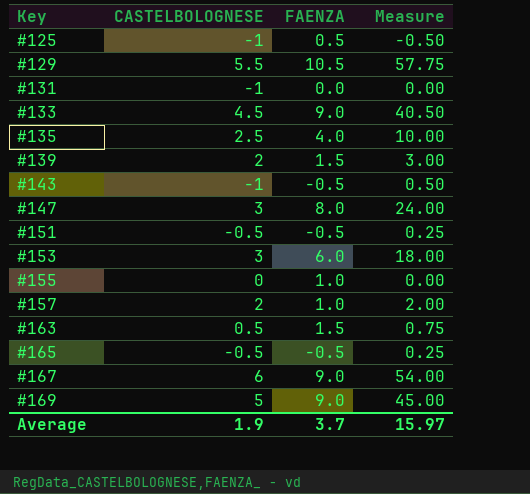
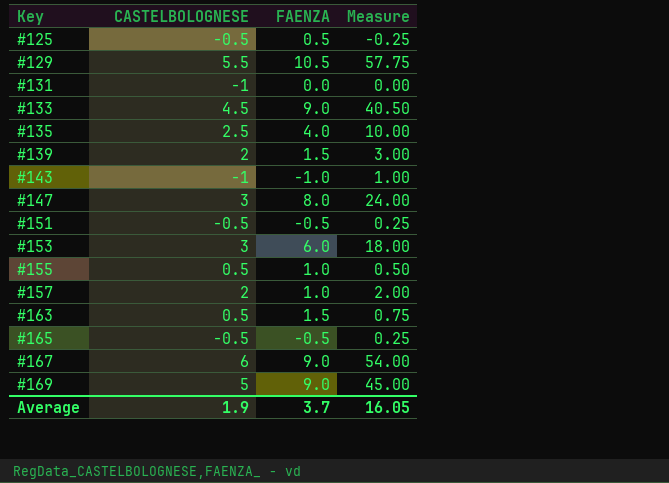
#125 | CASTELBOLOGNESE: -1 -> -0.5
#125 | Measure: -0.50 -> -0.25
#143 | FAENZA: -0.5 -> -1.0
#143 | Measure: 0.50 -> 1.00
#155 | CASTELBOLOGNESE: 0 -> 0.5
#155 | Measure: 0.00 -> 0.50
Average | Measure: 15.97 -> 16.05

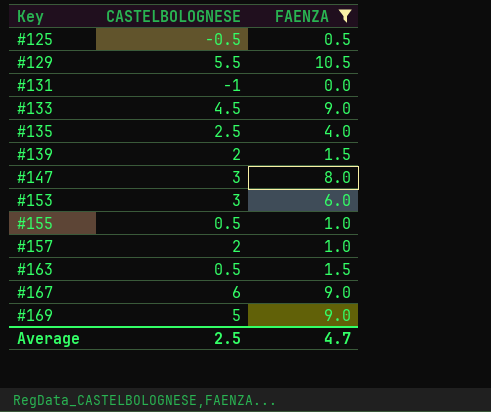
filter: none -> FAENZA >= 0.0
column Measure | formula: [CASTELBOLOGNESE] * [FAENZA] -> none
Average | CASTELBOLOGNESE: 1.9 -> 2.5
Average | FAENZA: 3.7 -> 4.7

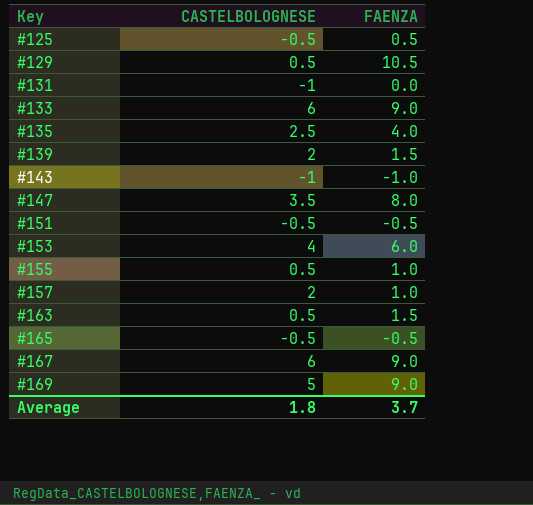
filter: FAENZA >= 0.0 -> none
#129 | CASTELBOLOGNESE: 5.5 -> 0.5
#133 | CASTELBOLOGNESE: 4.5 -> 6
#147 | CASTELBOLOGNESE: 3 -> 3.5
#153 | CASTELBOLOGNESE: 3 -> 4
Average | CASTELBOLOGNESE: 2.5 -> 1.8
Average | FAENZA: 4.7 -> 3.7

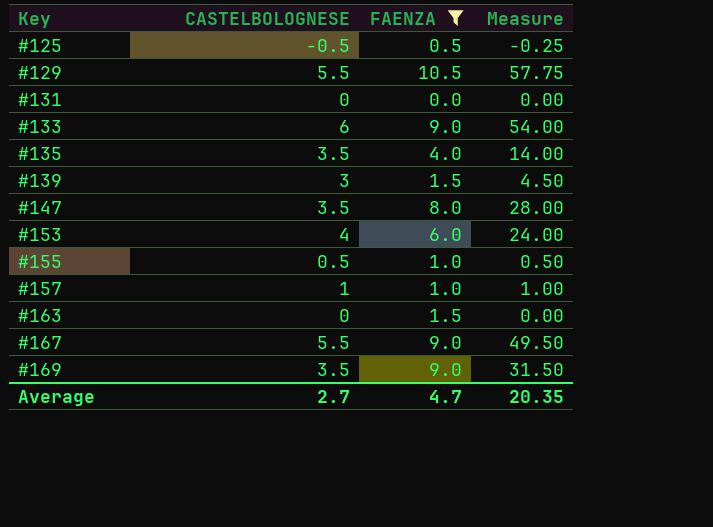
filter: none -> FAENZA >= 0.0
column Measure | formula: none -> [CASTELBOLOGNESE] * [FAENZA]
#129 | CASTELBOLOGNESE: 0.5 -> 5.5
#131 | CASTELBOLOGNESE: -1 -> 0
#135 | CASTELBOLOGNESE: 2.5 -> 3.5
#139 | CASTELBOLOGNESE: 2 -> 3
#157 | CASTELBOLOGNESE: 2 -> 1
#163 | CASTELBOLOGNESE: 0.5 -> 0
#167 | CASTELBOLOGNESE: 6 -> 5.5
#169 | CASTELBOLOGNESE: 5 -> 3.5
Average | CASTELBOLOGNESE: 1.8 -> 2.7
Average | FAENZA: 3.7 -> 4.7

